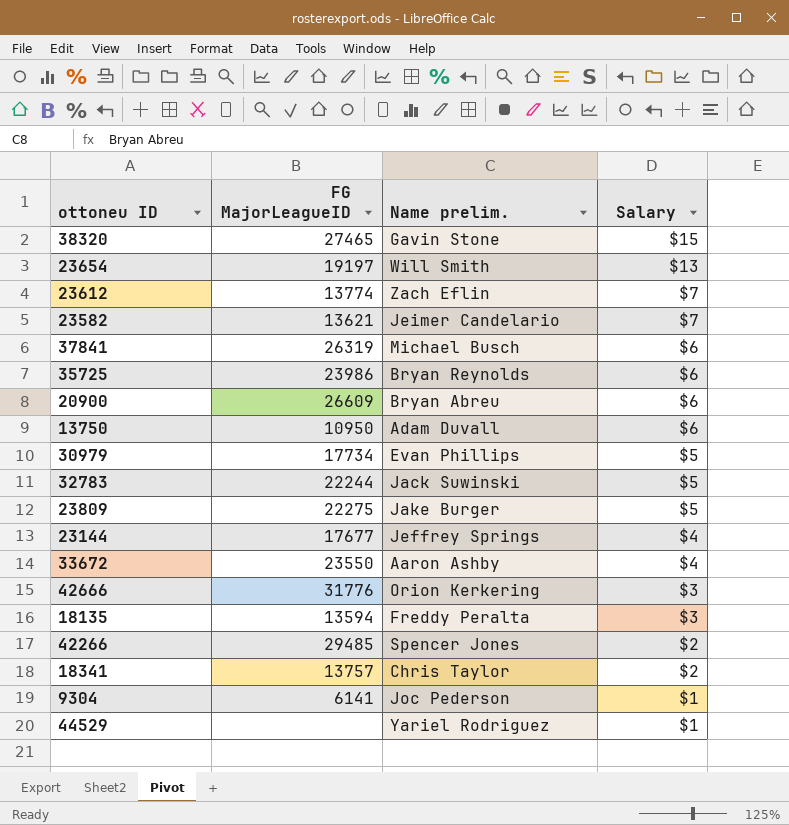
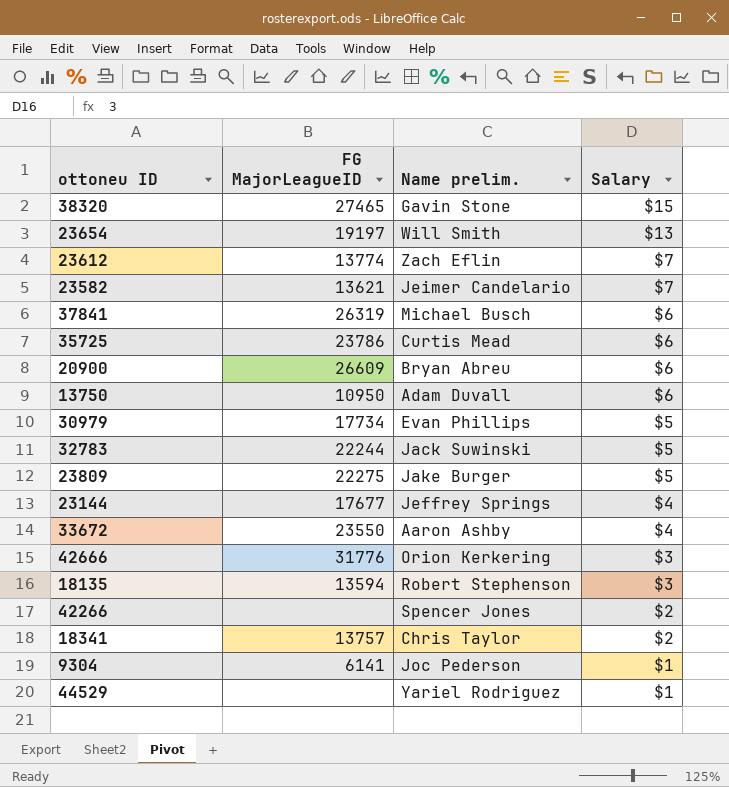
35725 | FG MajorLeagueID: 23986 -> 23786
35725 | Name prelim.: Bryan Reynolds -> Curtis Mead
18135 | Name prelim.: Freddy Peralta -> Robert Stephenson
42266 | FG MajorLeagueID: 29485 -> none

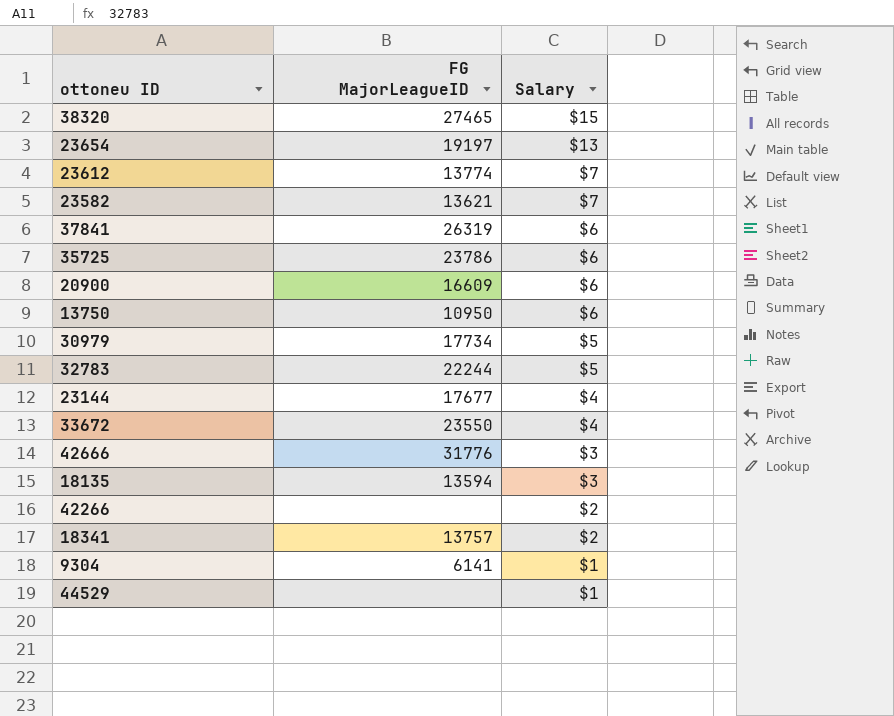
column Name prelim. | position: 3 -> none
row 23809: 22275 | Jake Burger | $5 -> none
20900 | FG MajorLeagueID: 26609 -> 16609

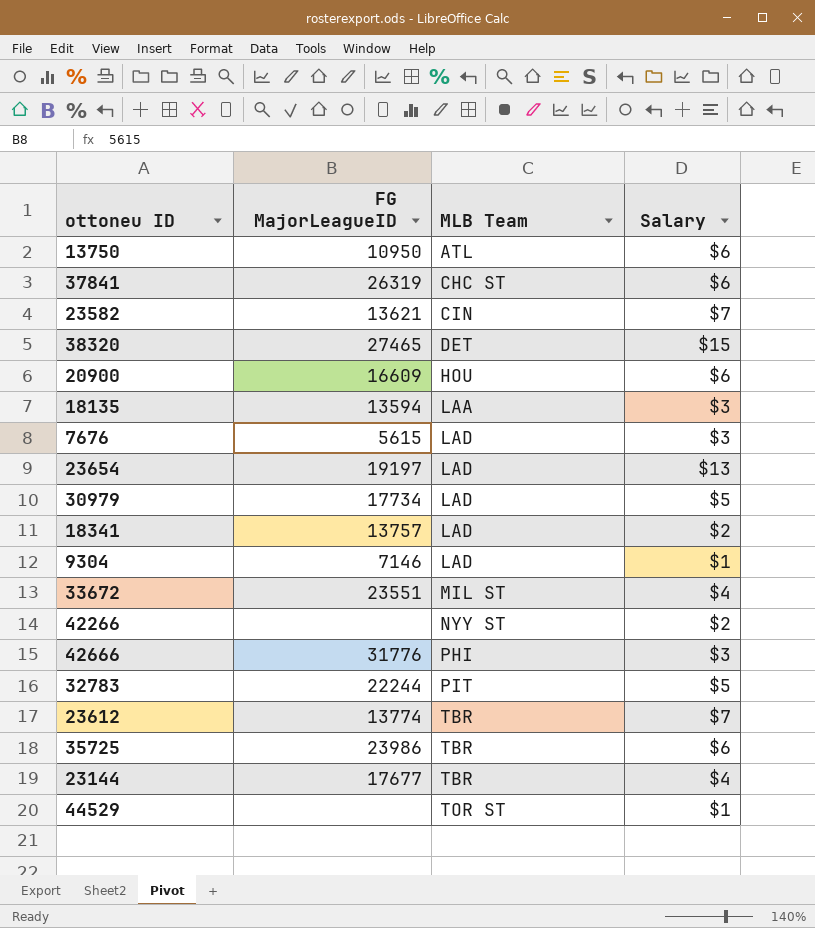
row order: Salary descending -> MLB Team ascending
column MLB Team | position: none -> 3
row 7676: none -> 5615 | LAD | $3
9304 | FG MajorLeagueID: 6141 -> 7146
33672 | FG MajorLeagueID: 23550 -> 23551
35725 | FG MajorLeagueID: 23786 -> 23986

